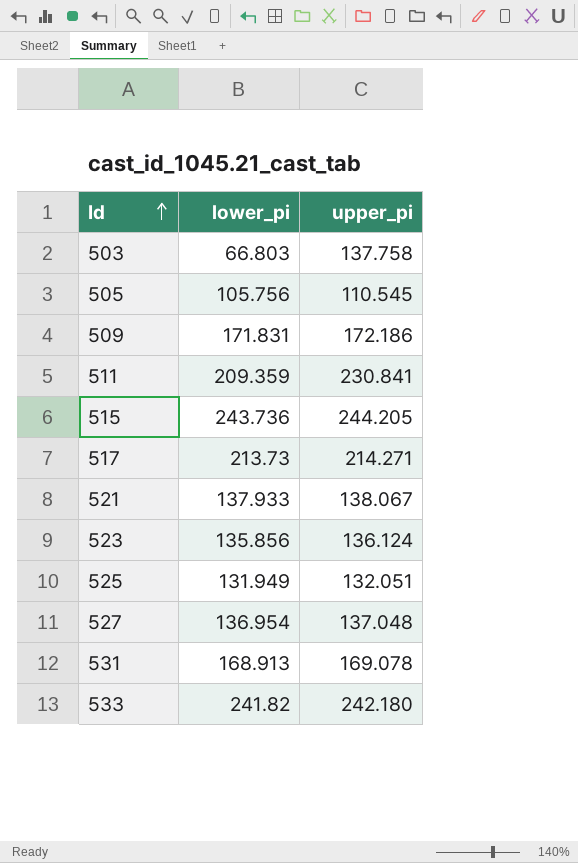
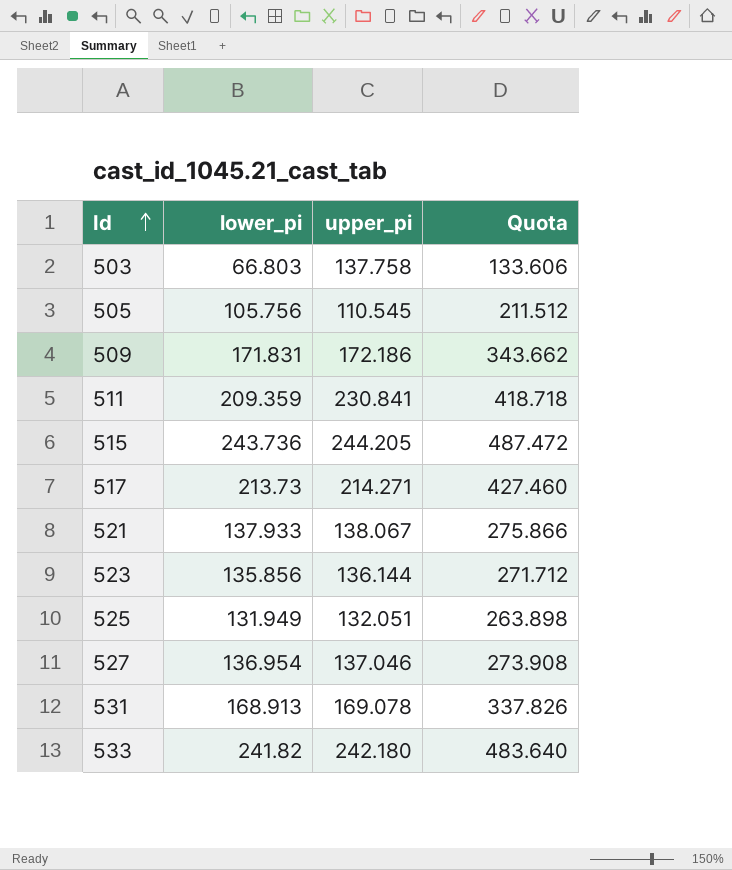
column Quota | formula: none -> [lower_pi] * 2
523 | upper_pi: 136.124 -> 136.144
527 | upper_pi: 137.048 -> 137.046

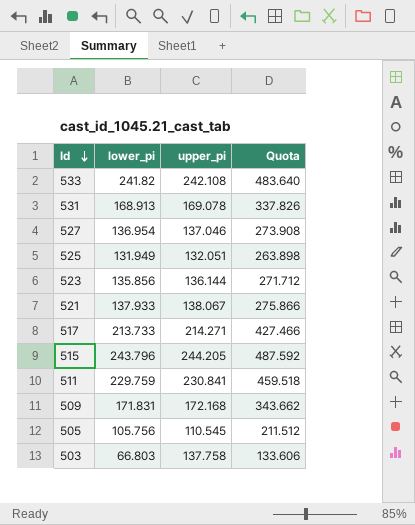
row order: Id ascending -> Id descending
533 | upper_pi: 242.180 -> 242.108
517 | lower_pi: 213.73 -> 213.733
517 | Quota: 427.460 -> 427.466
515 | lower_pi: 243.736 -> 243.796
515 | Quota: 487.472 -> 487.592
511 | lower_pi: 209.359 -> 229.759
511 | Quota: 418.718 -> 459.518
509 | upper_pi: 172.186 -> 172.168

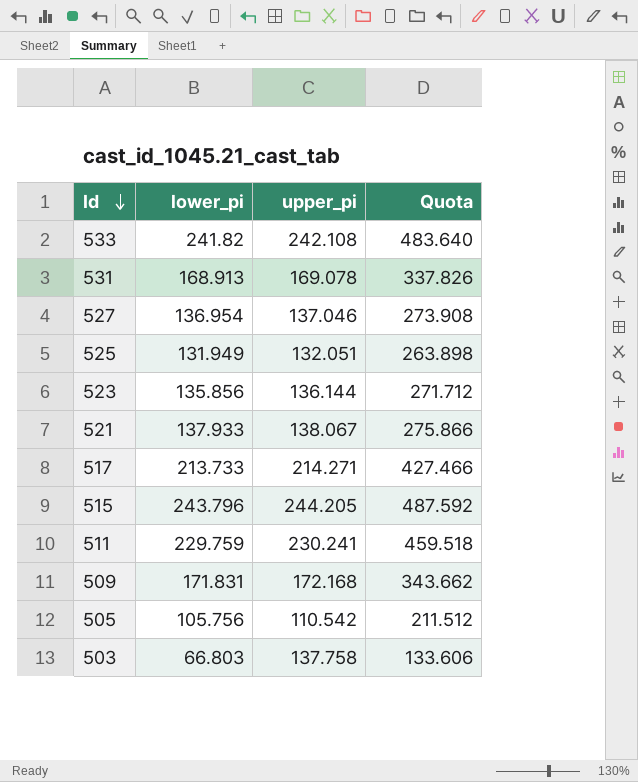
511 | upper_pi: 230.841 -> 230.241
505 | upper_pi: 110.545 -> 110.542

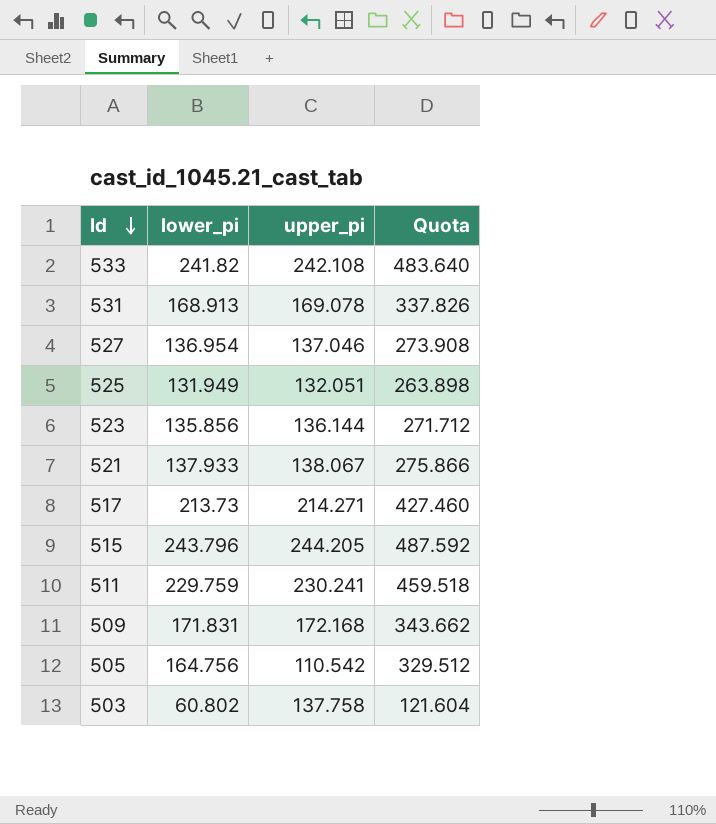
517 | lower_pi: 213.733 -> 213.73
517 | Quota: 427.466 -> 427.460
505 | lower_pi: 105.756 -> 164.756
505 | Quota: 211.512 -> 329.512
503 | lower_pi: 66.803 -> 60.802
503 | Quota: 133.606 -> 121.604

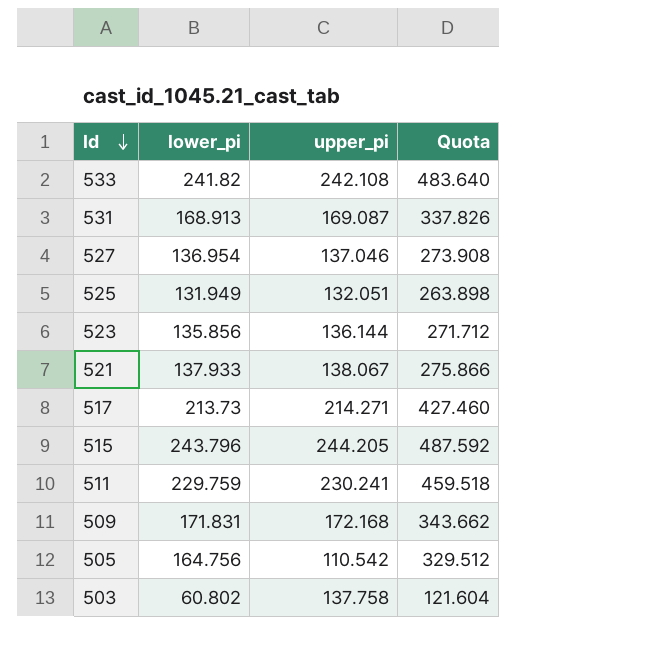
531 | upper_pi: 169.078 -> 169.087

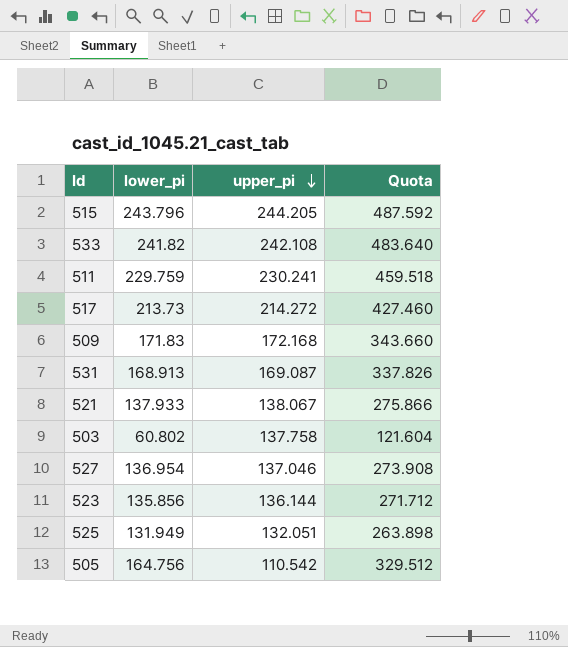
row order: Id descending -> upper_pi descending
517 | upper_pi: 214.271 -> 214.272
509 | lower_pi: 171.831 -> 171.83
509 | Quota: 343.662 -> 343.660

